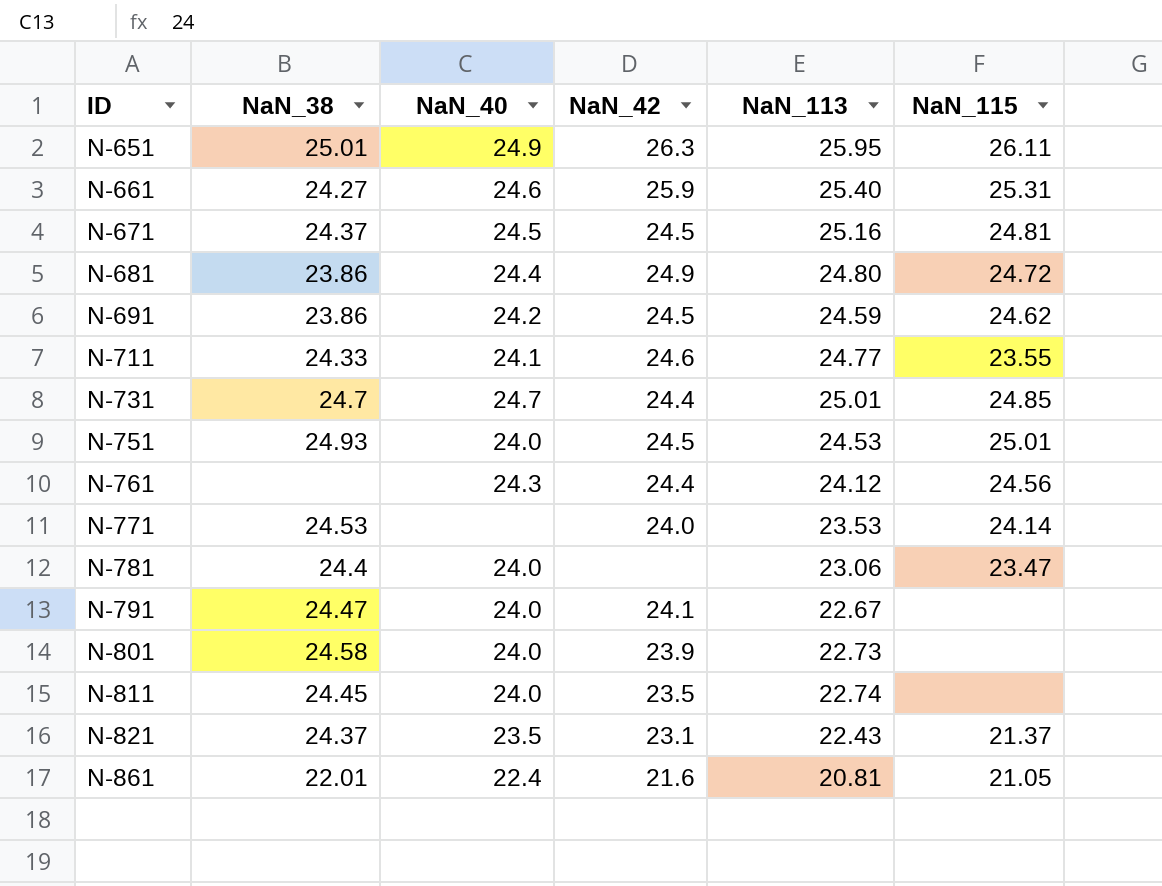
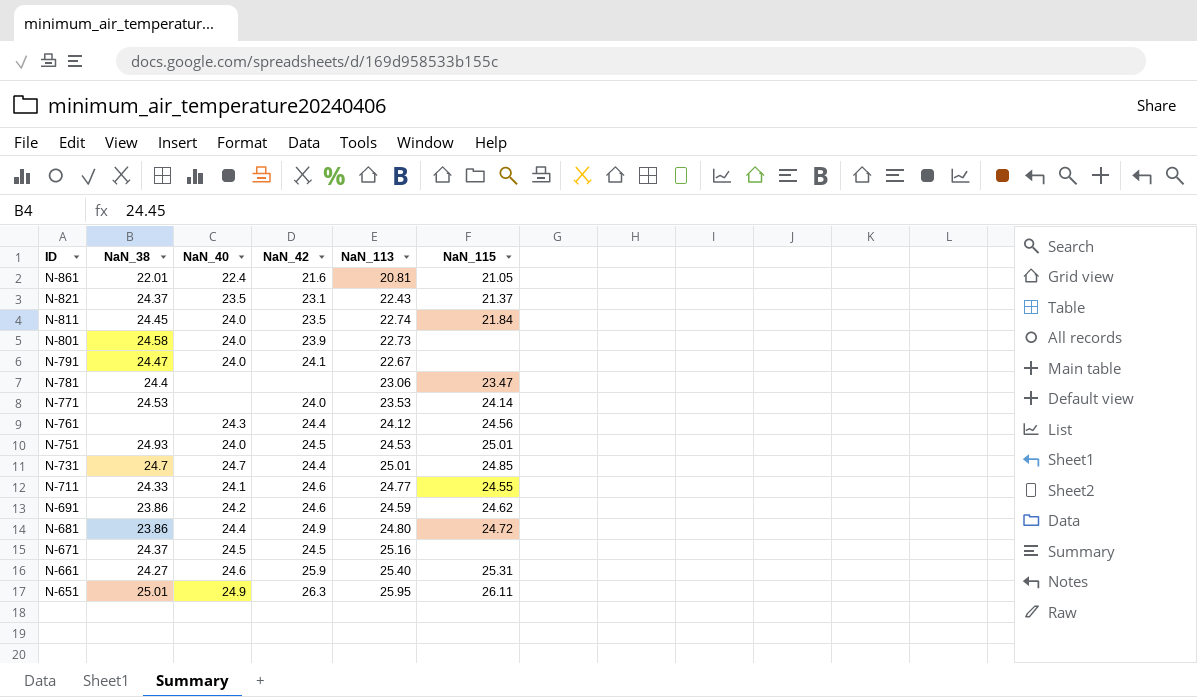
row order: ID ascending -> ID descending
N-811 | NaN_115: none -> 21.84
N-781 | NaN_40: 24.0 -> none
N-711 | NaN_115: 23.55 -> 24.55
N-691 | NaN_42: 24.5 -> 24.6
N-671 | NaN_115: 24.81 -> none

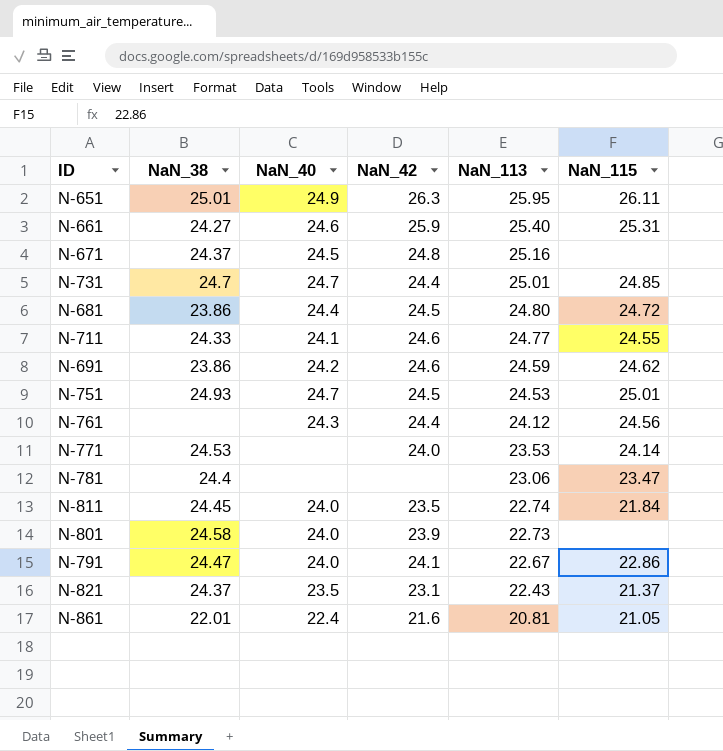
row order: ID descending -> NaN_113 descending
N-671 | NaN_42: 24.5 -> 24.8
N-681 | NaN_42: 24.9 -> 24.5
N-751 | NaN_40: 24.0 -> 24.7
N-791 | NaN_115: none -> 22.86

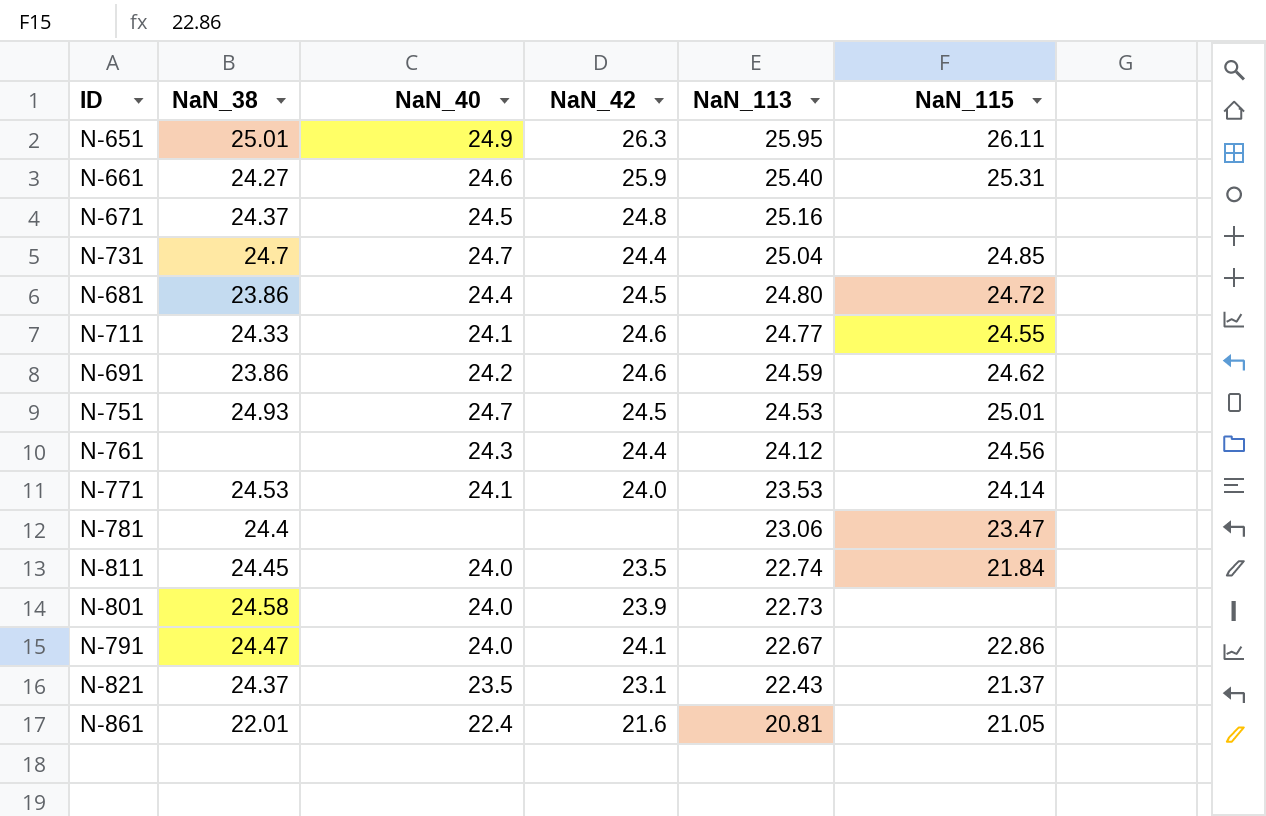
N-731 | NaN_113: 25.01 -> 25.04
N-771 | NaN_40: none -> 24.1

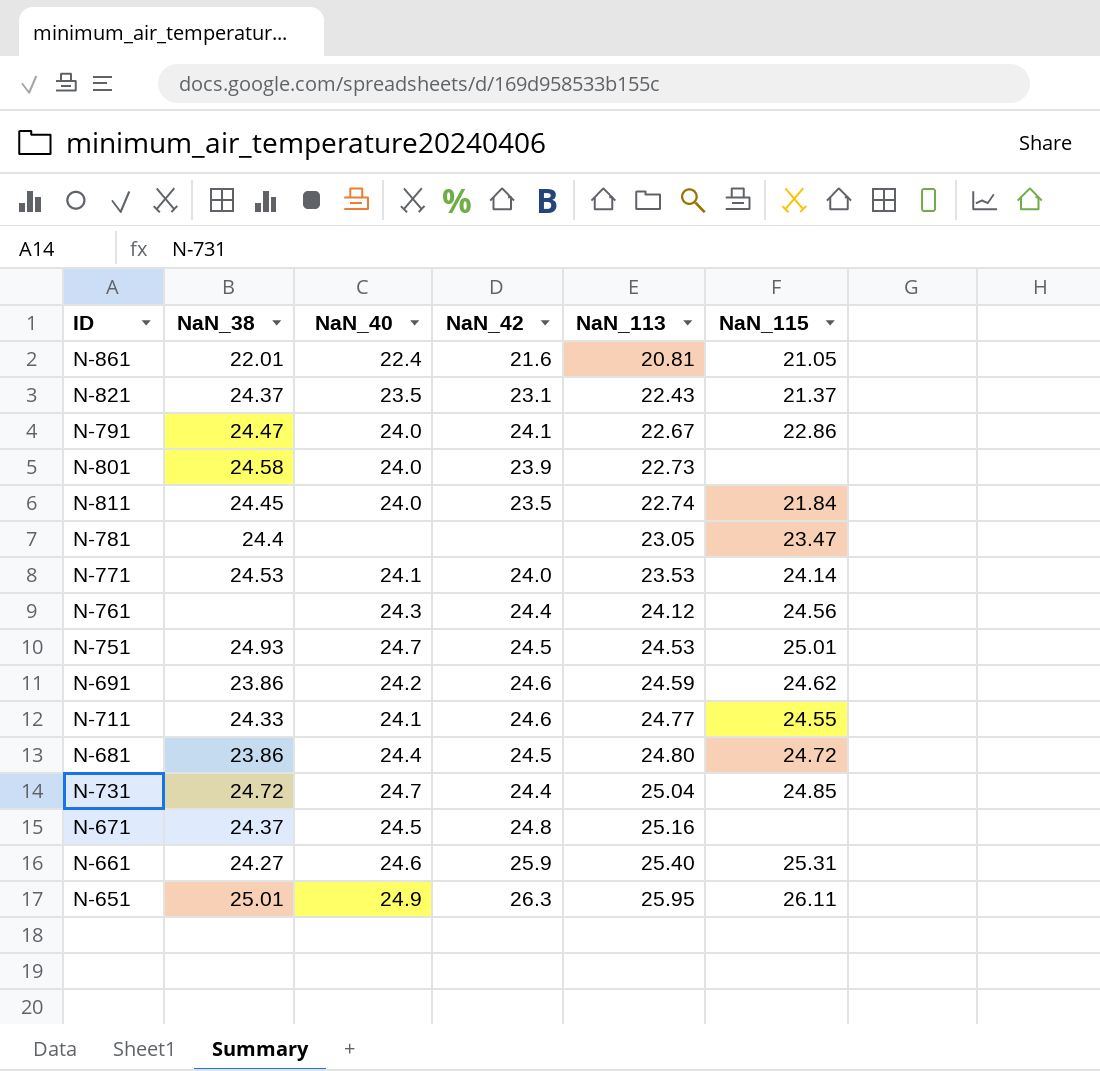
row order: NaN_113 descending -> NaN_113 ascending
N-781 | NaN_113: 23.06 -> 23.05
N-731 | NaN_38: 24.7 -> 24.72

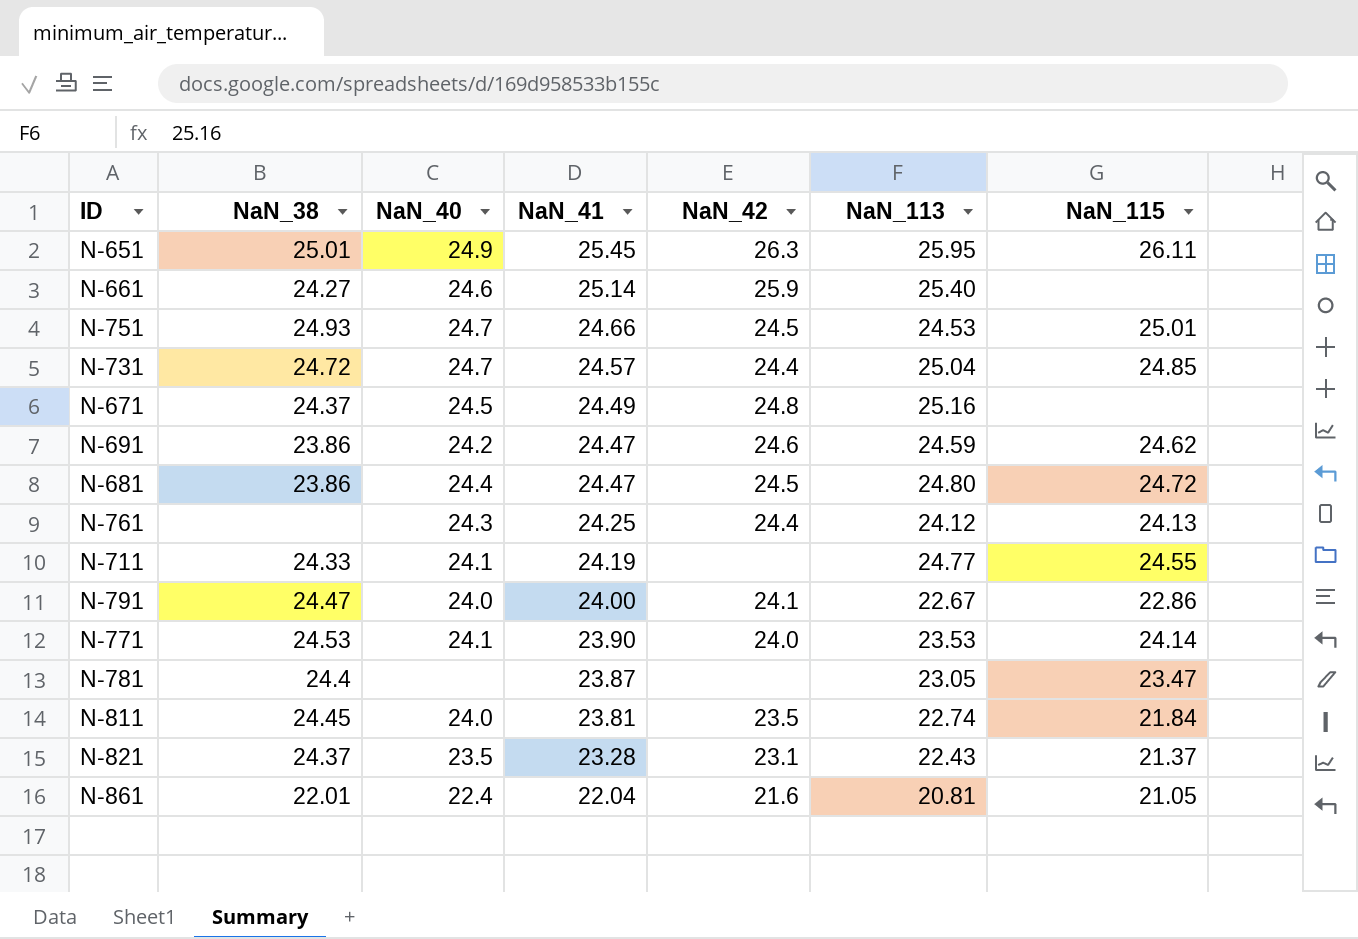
row order: NaN_113 ascending -> NaN_41 descending
column NaN_41 | position: none -> 4
row N-801: 24.58 | 24.0 | 23.9 | 22.73 | none -> none
N-661 | NaN_115: 25.31 -> none
N-761 | NaN_115: 24.56 -> 24.13
N-711 | NaN_42: 24.6 -> none

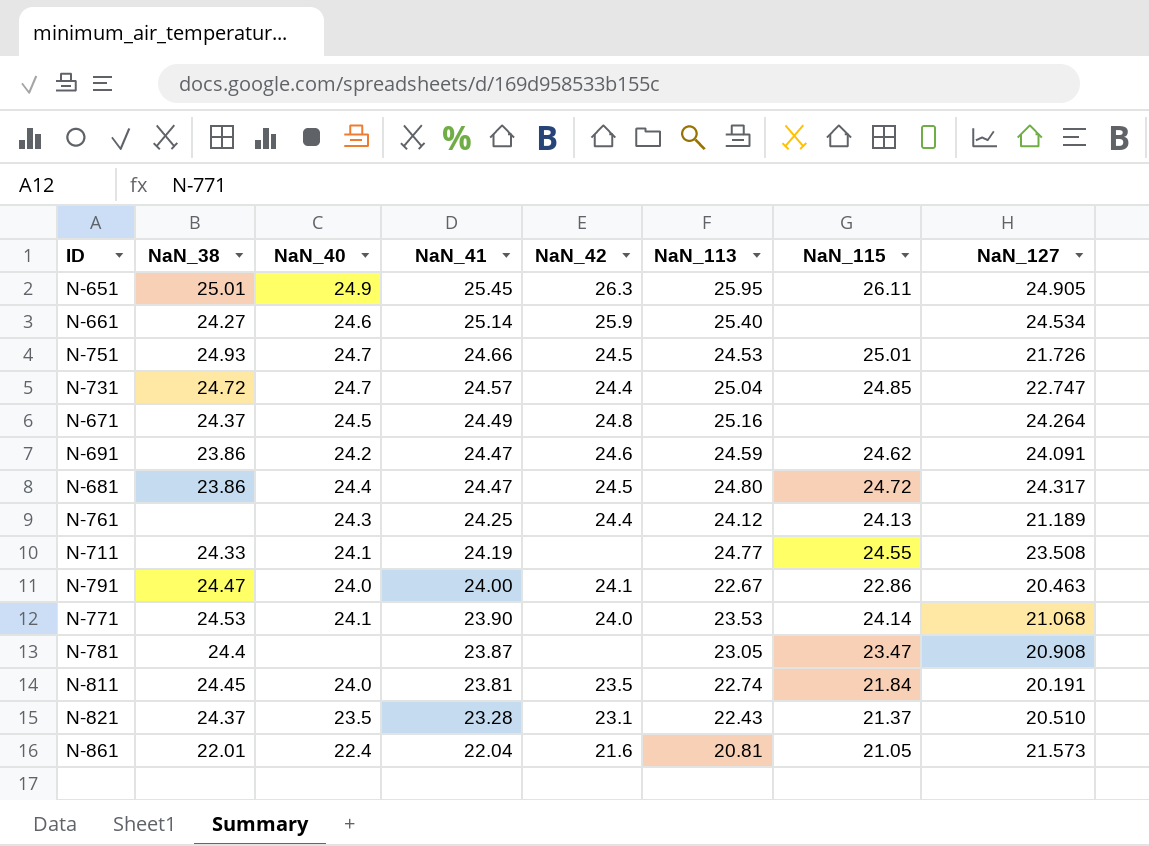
column NaN_127 | position: none -> 8

